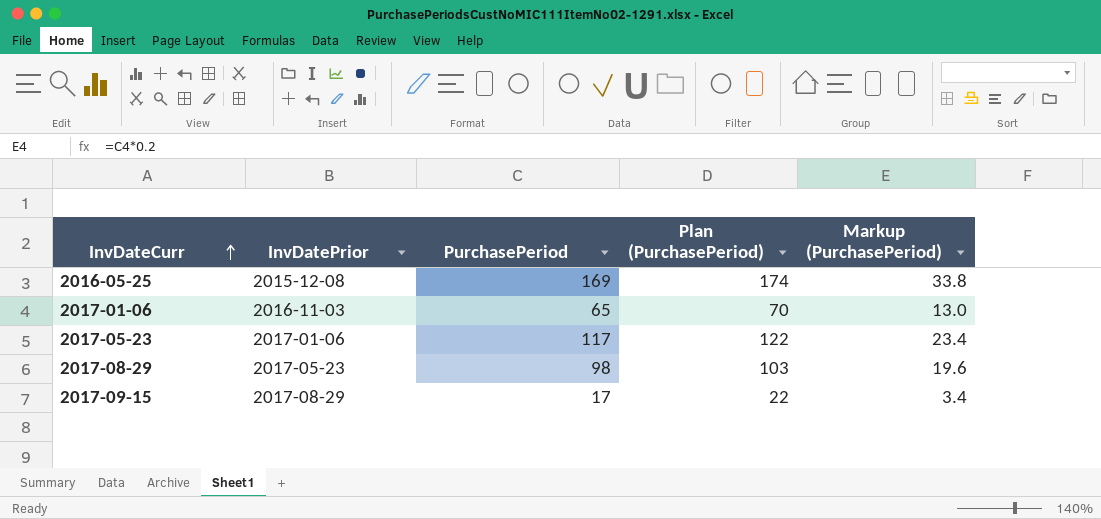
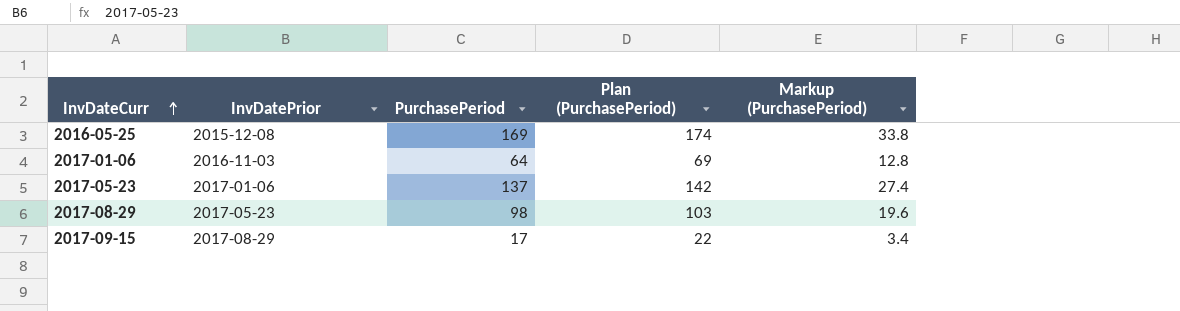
2017-01-06 | PurchasePeriod: 65 -> 64
2017-01-06 | Plan (PurchasePeriod): 70 -> 69
2017-01-06 | Markup (PurchasePeriod): 13.0 -> 12.8
2017-05-23 | PurchasePeriod: 117 -> 137
2017-05-23 | Plan (PurchasePeriod): 122 -> 142
2017-05-23 | Markup (PurchasePeriod): 23.4 -> 27.4

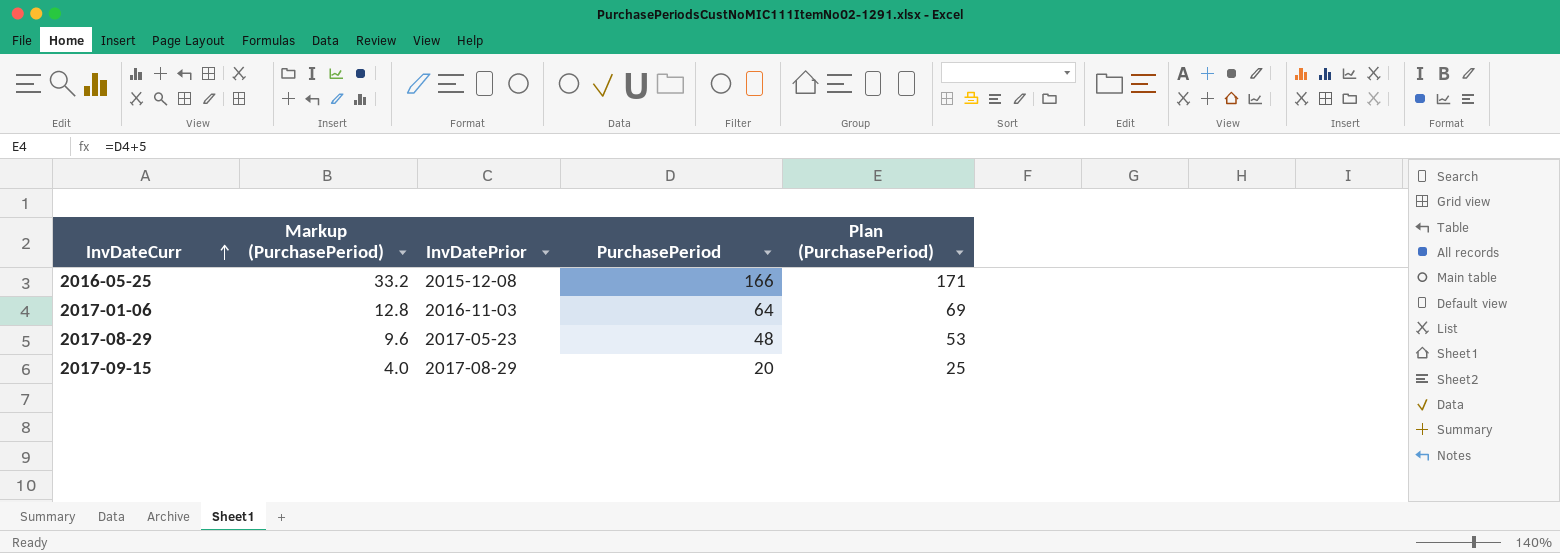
column Markup (PurchasePeriod) | position: 5 -> 2
row 2017-05-23: 2017-01-06 | 137 | 142 | 27.4 -> none
2016-05-25 | Markup (PurchasePeriod): 33.8 -> 33.2
2016-05-25 | PurchasePeriod: 169 -> 166
2016-05-25 | Plan (PurchasePeriod): 174 -> 171
2017-08-29 | Markup (PurchasePeriod): 19.6 -> 9.6
2017-08-29 | PurchasePeriod: 98 -> 48
2017-08-29 | Plan (PurchasePeriod): 103 -> 53
2017-09-15 | Markup (PurchasePeriod): 3.4 -> 4.0
2017-09-15 | PurchasePeriod: 17 -> 20
2017-09-15 | Plan (PurchasePeriod): 22 -> 25

